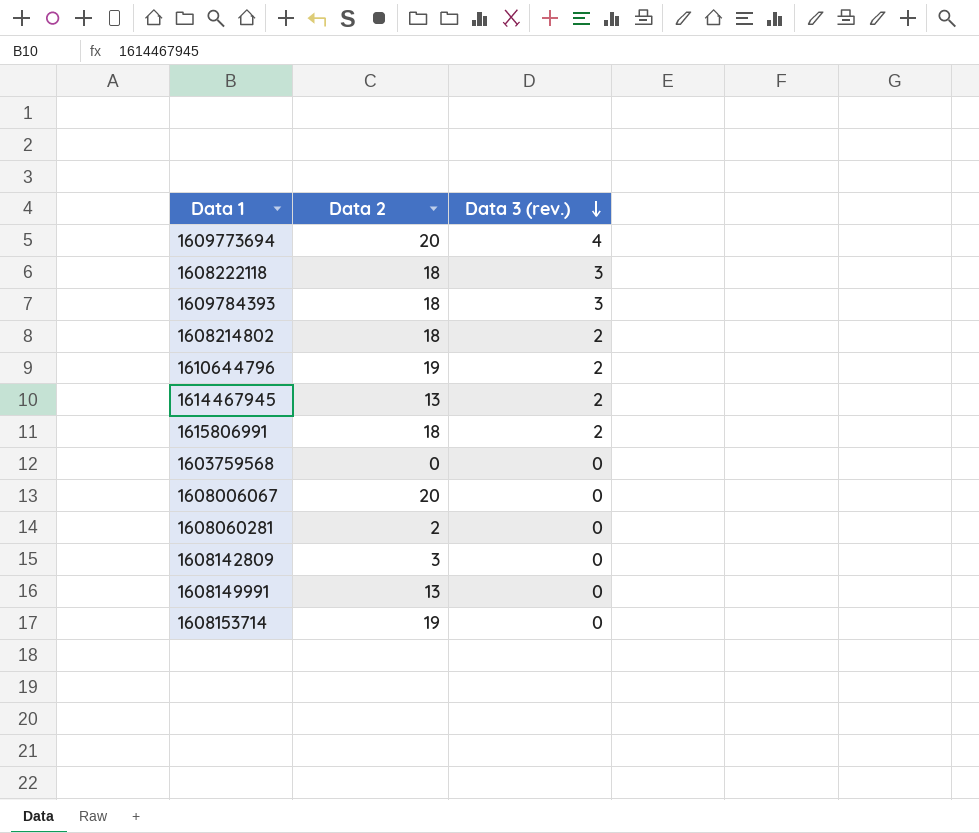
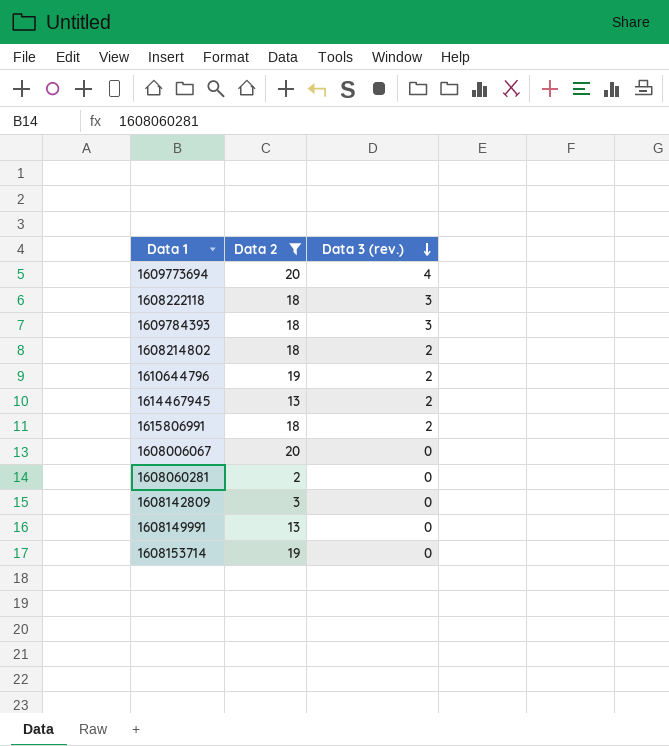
filter: none -> Data 2 != 0

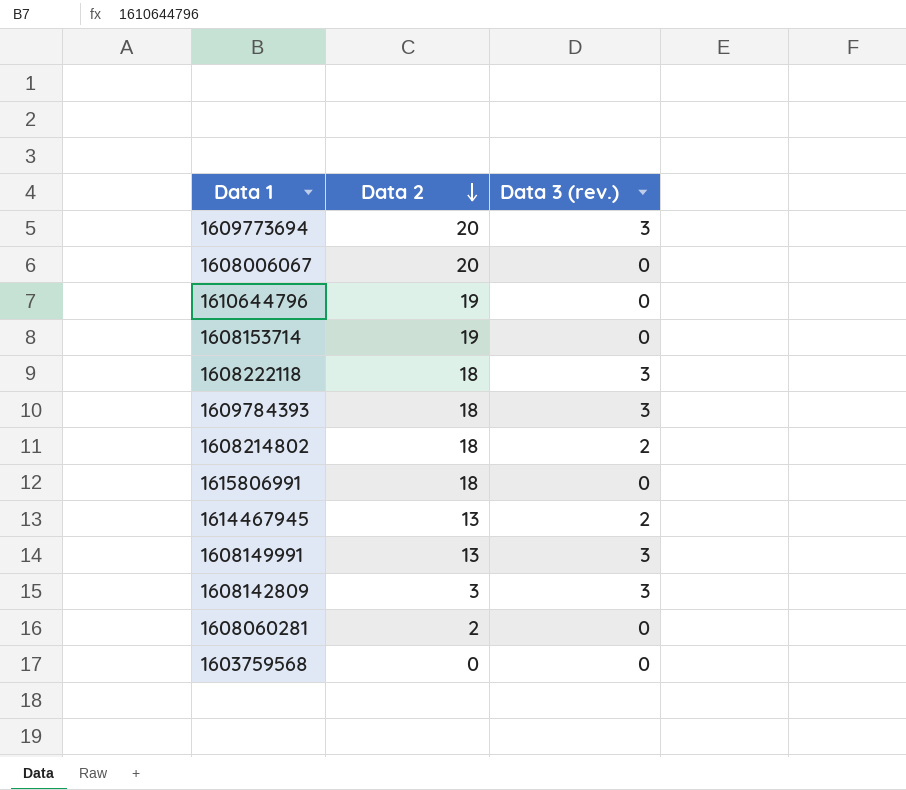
filter: Data 2 != 0 -> none
row order: Data 3 (rev.) descending -> Data 2 descending
1609773694 | Data 3 (rev.): 4 -> 3
1610644796 | Data 3 (rev.): 2 -> 0
1615806991 | Data 3 (rev.): 2 -> 0
1608149991 | Data 3 (rev.): 0 -> 3
1608142809 | Data 3 (rev.): 0 -> 3

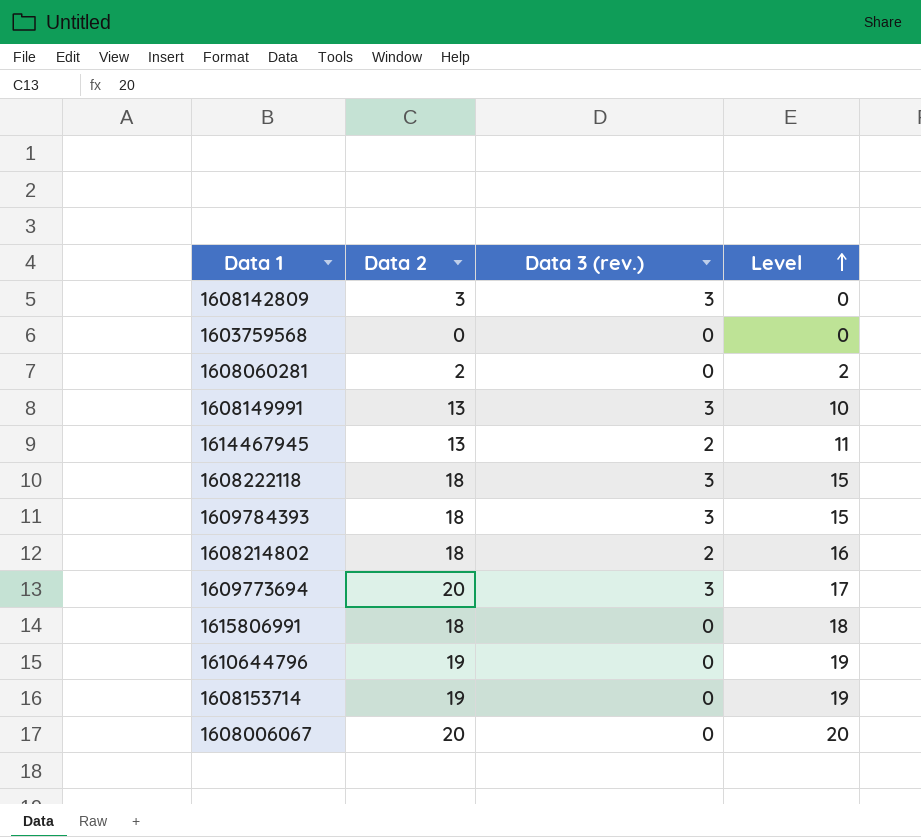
row order: Data 2 descending -> Level ascending
column Level | formula: none -> [Data 2] - [Data 3 (rev.)]

